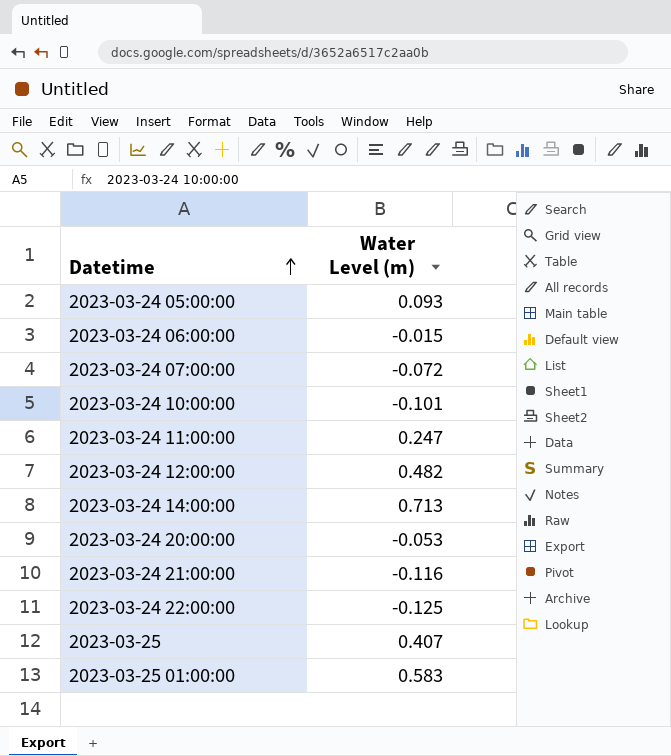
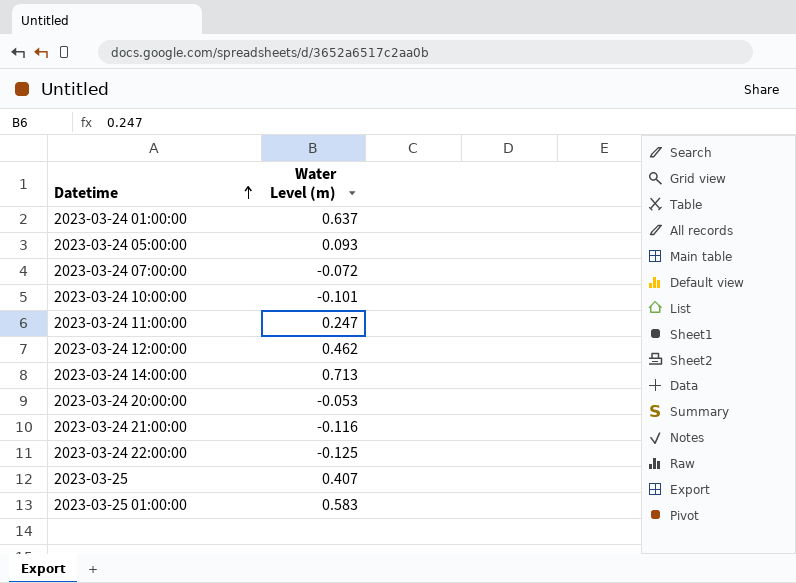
row 2023-03-24 06:00:00: -0.015 -> none
row 2023-03-24 01:00:00: none -> 0.637
2023-03-24 12:00:00 | Water Level (m): 0.482 -> 0.462

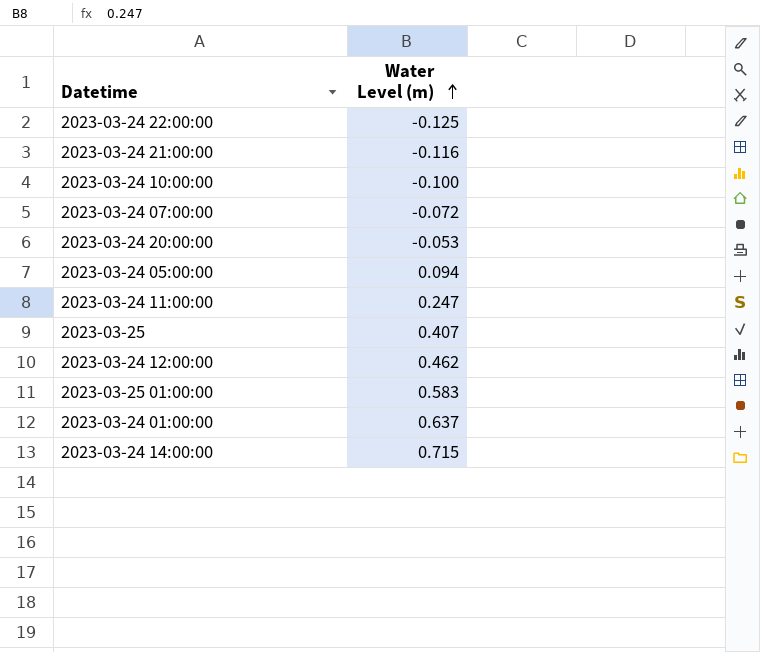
row order: Datetime ascending -> Water Level (m) ascending
2023-03-24 10:00:00 | Water Level (m): -0.101 -> -0.100
2023-03-24 05:00:00 | Water Level (m): 0.093 -> 0.094
2023-03-24 14:00:00 | Water Level (m): 0.713 -> 0.715

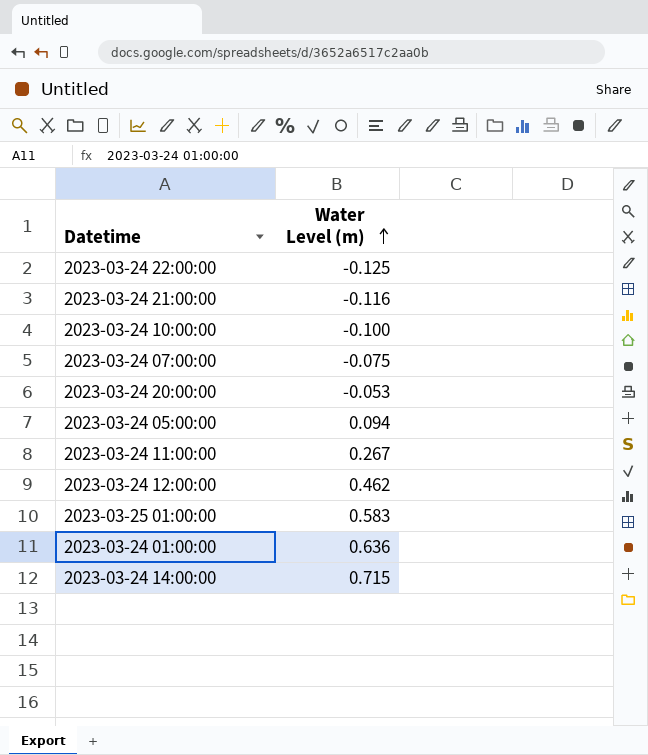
row 2023-03-25: 0.407 -> none
2023-03-24 07:00:00 | Water Level (m): -0.072 -> -0.075
2023-03-24 11:00:00 | Water Level (m): 0.247 -> 0.267
2023-03-24 01:00:00 | Water Level (m): 0.637 -> 0.636

